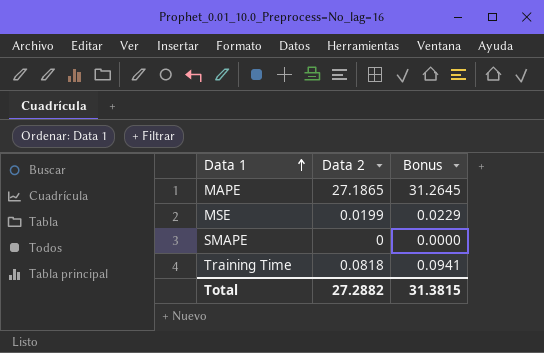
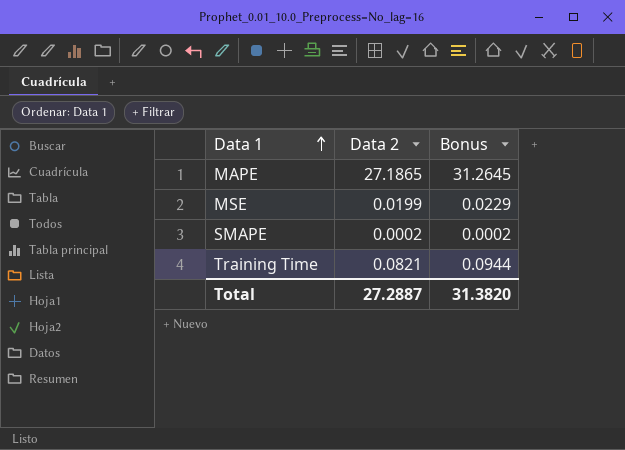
SMAPE | Data 2: 0 -> 0.0002
SMAPE | Bonus: 0.0000 -> 0.0002
Training Time | Data 2: 0.0818 -> 0.0821
Training Time | Bonus: 0.0941 -> 0.0944
Total | Data 2: 27.2882 -> 27.2887
Total | Bonus: 31.3815 -> 31.3820

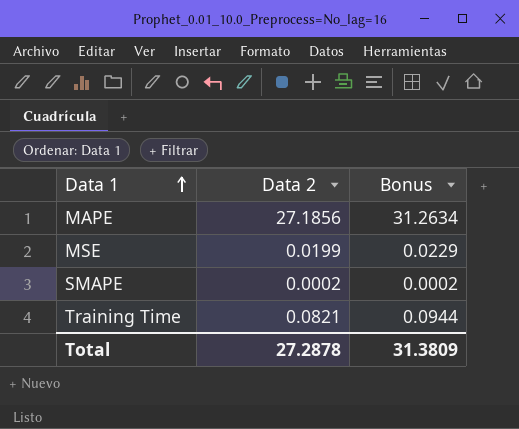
MAPE | Data 2: 27.1865 -> 27.1856
MAPE | Bonus: 31.2645 -> 31.2634
Total | Data 2: 27.2887 -> 27.2878
Total | Bonus: 31.3820 -> 31.3809

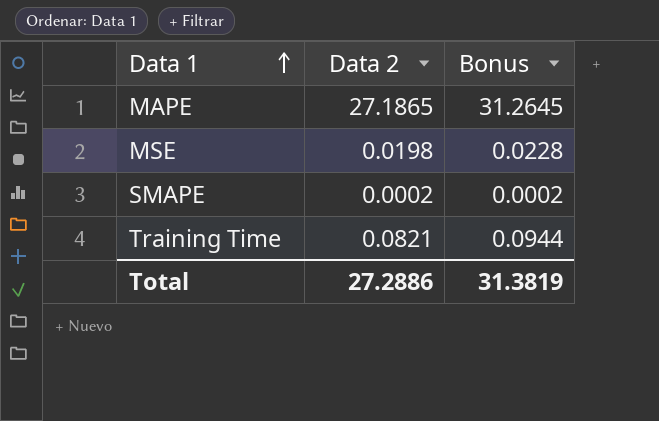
MAPE | Data 2: 27.1856 -> 27.1865
MAPE | Bonus: 31.2634 -> 31.2645
MSE | Data 2: 0.0199 -> 0.0198
MSE | Bonus: 0.0229 -> 0.0228
Total | Data 2: 27.2878 -> 27.2886
Total | Bonus: 31.3809 -> 31.3819

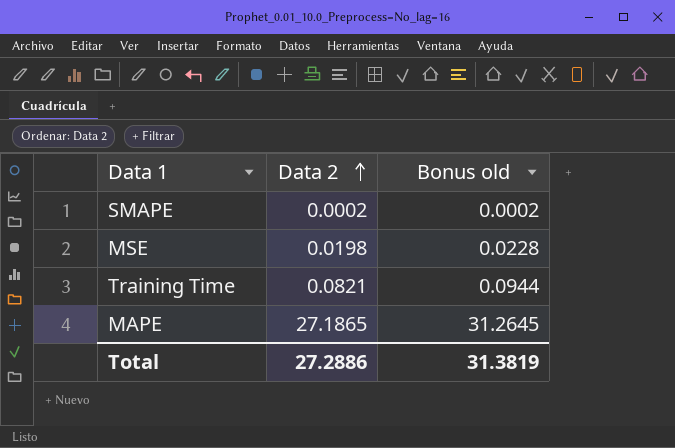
row order: Data 1 ascending -> Data 2 ascending
column name: Bonus -> Bonus old

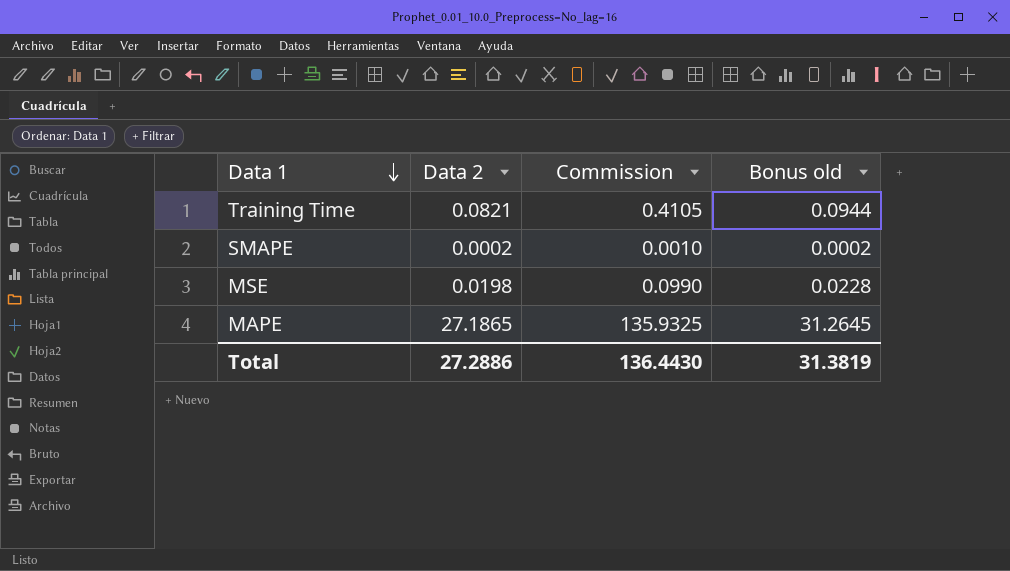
row order: Data 2 ascending -> Data 1 descending
column Commission | formula: none -> [Data 2] * 5

